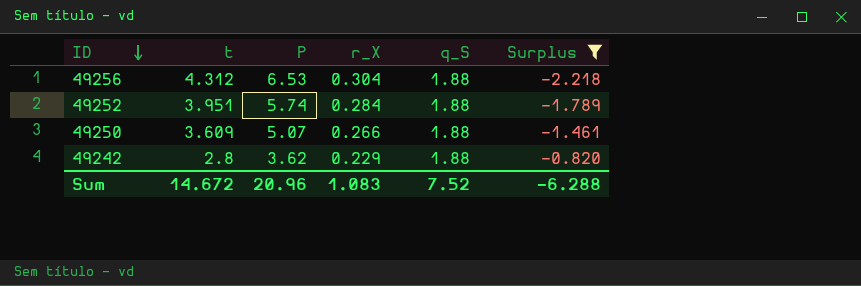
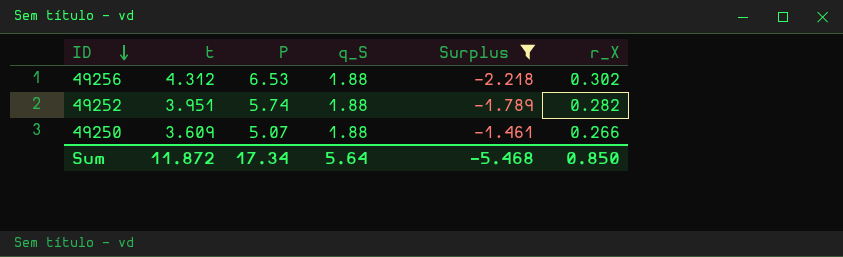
column r_X | position: 4 -> 6
row 49242: 2.8 | 3.62 | 0.229 | 1.88 | -0.820 -> none
49256 | r_X: 0.304 -> 0.302
49252 | r_X: 0.284 -> 0.282
Sum | t: 14.672 -> 11.872
Sum | P: 20.96 -> 17.34
Sum | q_S: 7.52 -> 5.64
Sum | Surplus: -6.288 -> -5.468
Sum | r_X: 1.083 -> 0.850

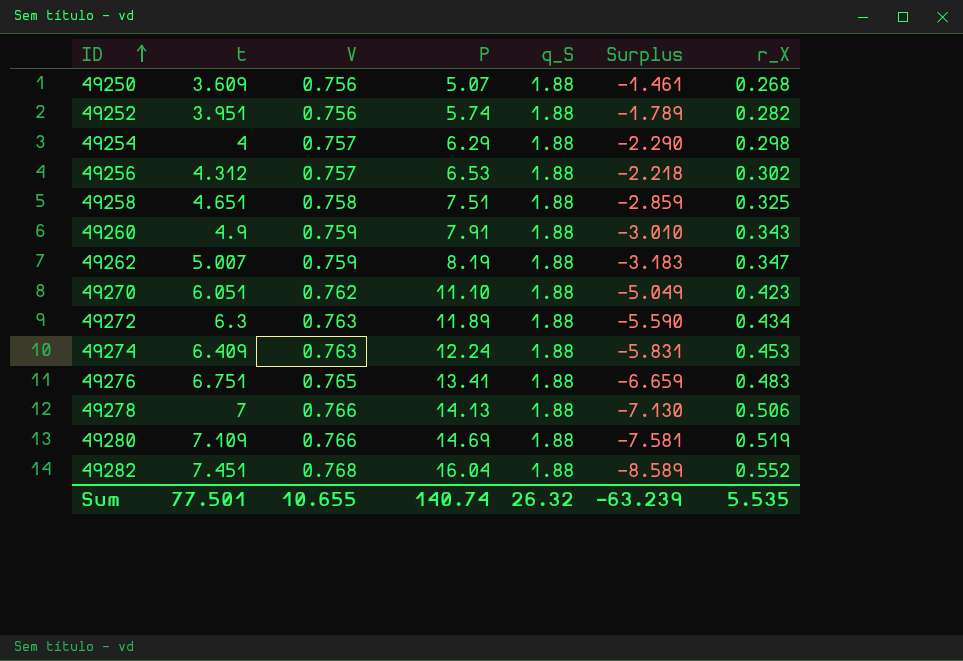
filter: Surplus >= -2.218 -> none
row order: ID descending -> ID ascending
column V | position: none -> 3
49250 | r_X: 0.266 -> 0.268
Sum | t: 11.872 -> 77.501
Sum | P: 17.34 -> 140.74
Sum | q_S: 5.64 -> 26.32
Sum | Surplus: -5.468 -> -63.239
Sum | r_X: 0.850 -> 5.535

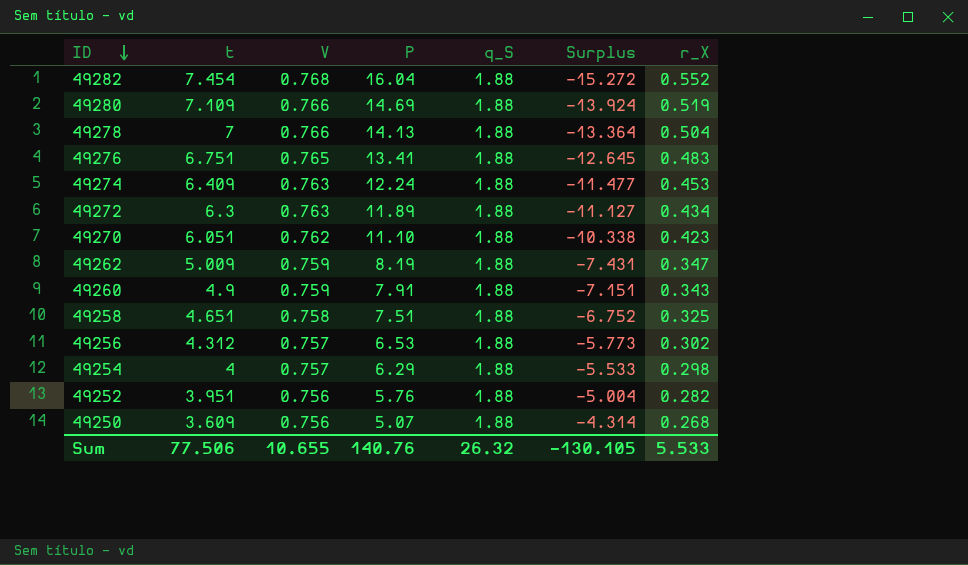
row order: ID ascending -> ID descending
column Surplus | formula: [t] - [P] -> [V] - [P]
49282 | t: 7.451 -> 7.454
49278 | r_X: 0.506 -> 0.504
49262 | t: 5.007 -> 5.009
49252 | P: 5.74 -> 5.76
Sum | t: 77.501 -> 77.506
Sum | P: 140.74 -> 140.76
Sum | Surplus: -63.239 -> -130.105
Sum | r_X: 5.535 -> 5.533

